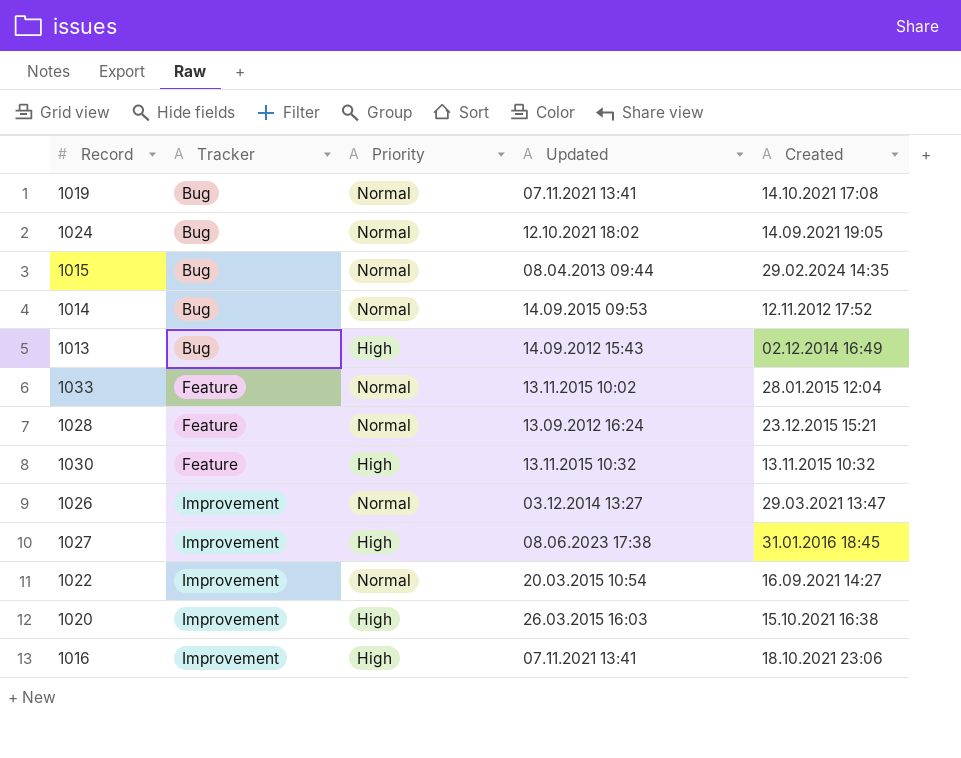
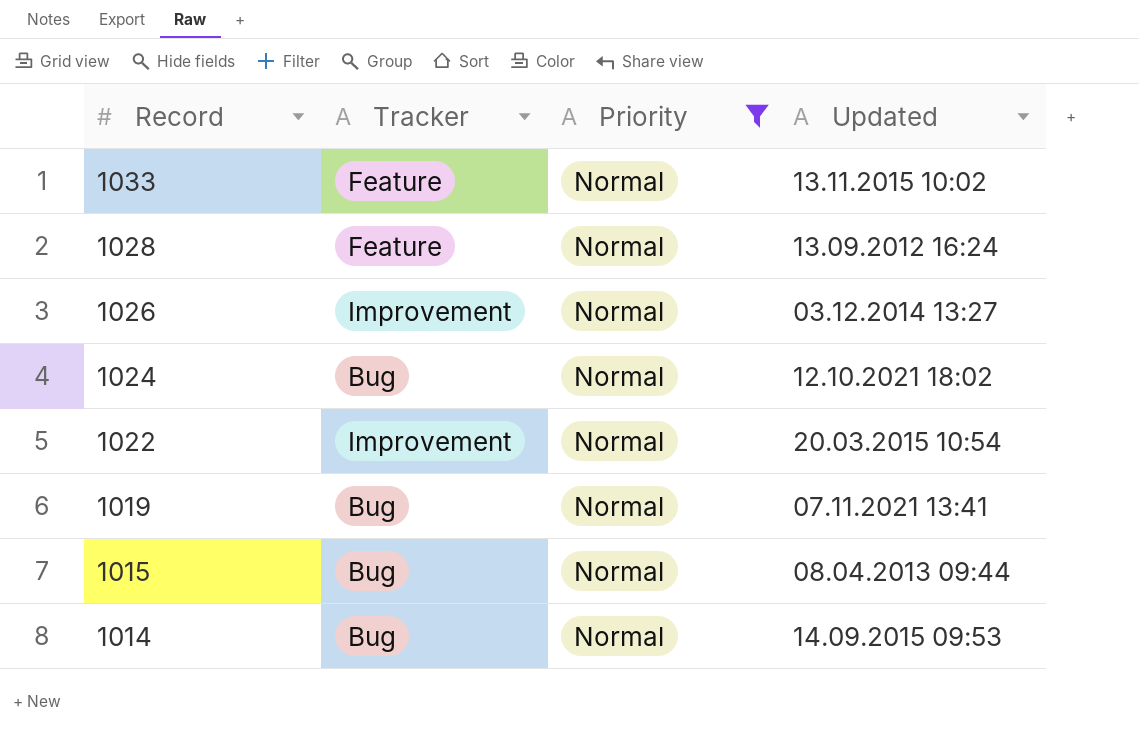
filter: none -> Priority = Normal
row order: Tracker ascending -> Record descending
column Created | position: 5 -> none

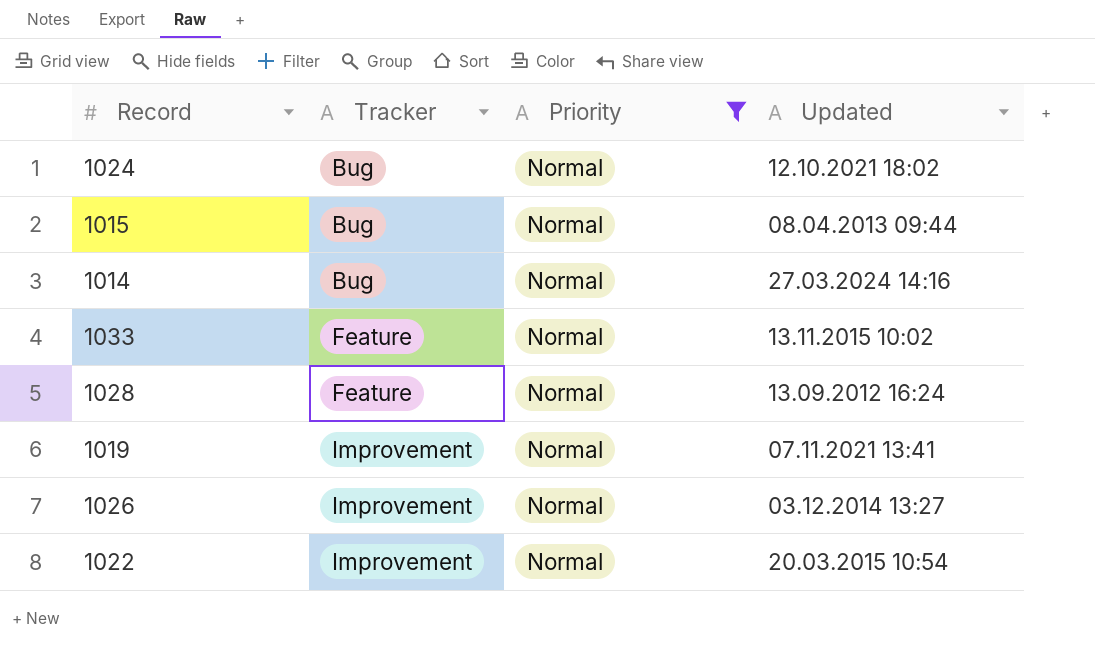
row order: Record descending -> Tracker ascending
1014 | Updated: 14.09.2015 09:53 -> 27.03.2024 14:16
1019 | Tracker: Bug -> Improvement

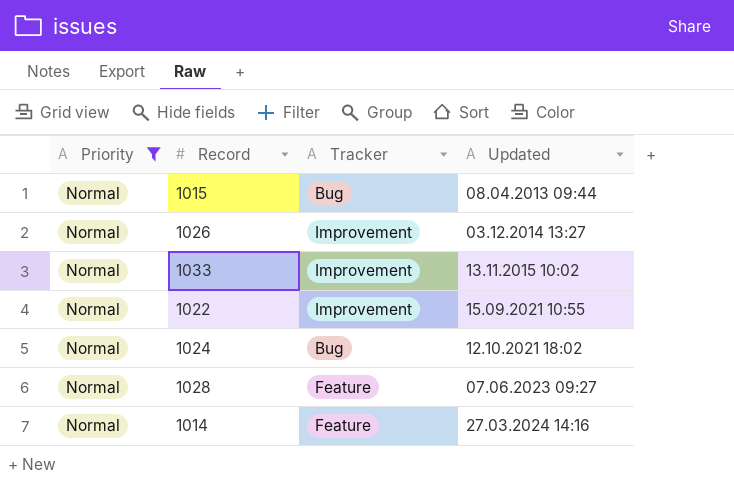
row order: Tracker ascending -> Updated ascending
column Priority | position: 3 -> 1
row 1019: Improvement | Normal | 07.11.2021 13:41 -> none
1033 | Tracker: Feature -> Improvement
1022 | Updated: 20.03.2015 10:54 -> 15.09.2021 10:55
1028 | Updated: 13.09.2012 16:24 -> 07.06.2023 09:27
1014 | Tracker: Bug -> Feature

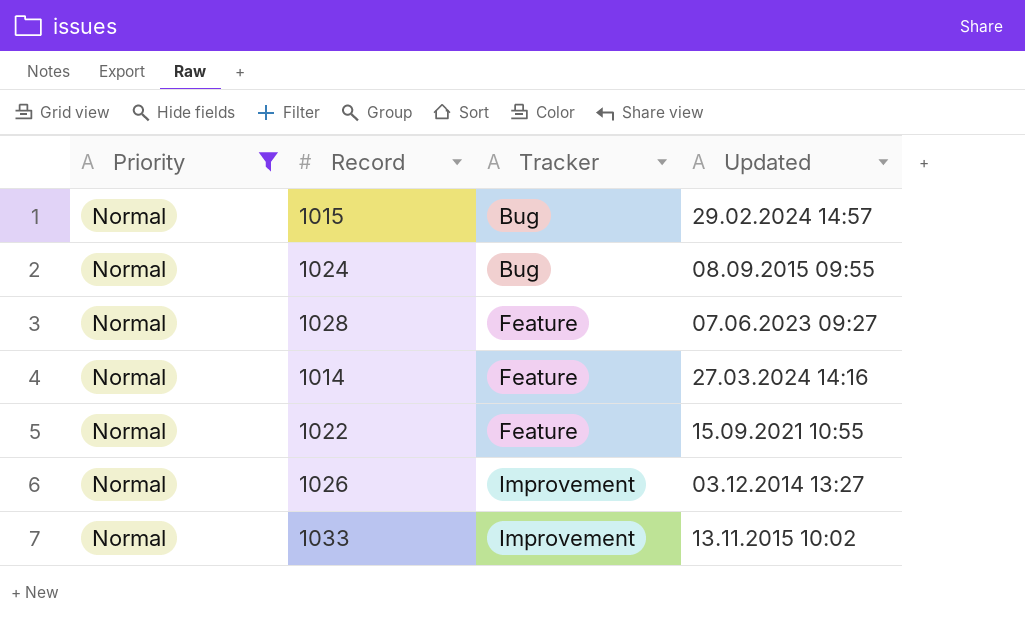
row order: Updated ascending -> Tracker ascending
1015 | Updated: 08.04.2013 09:44 -> 29.02.2024 14:57
1024 | Updated: 12.10.2021 18:02 -> 08.09.2015 09:55
1022 | Tracker: Improvement -> Feature

